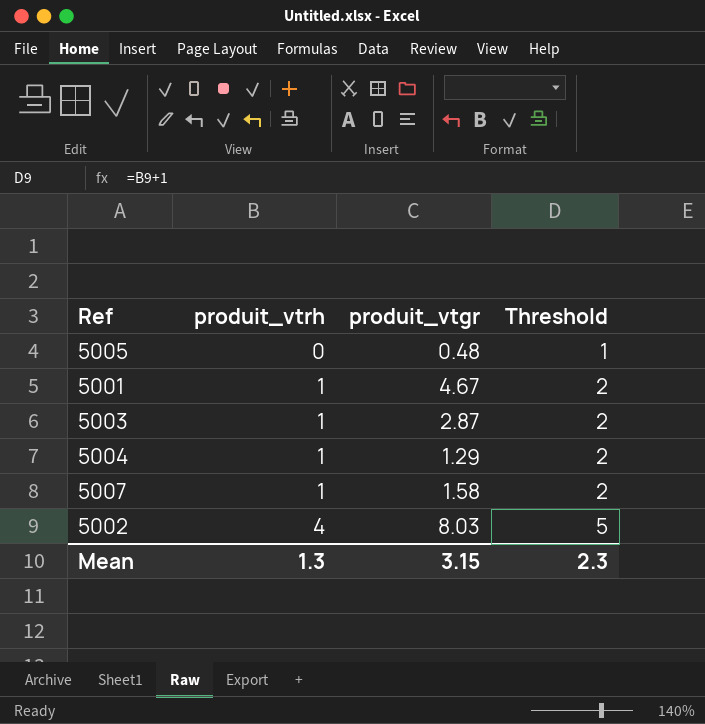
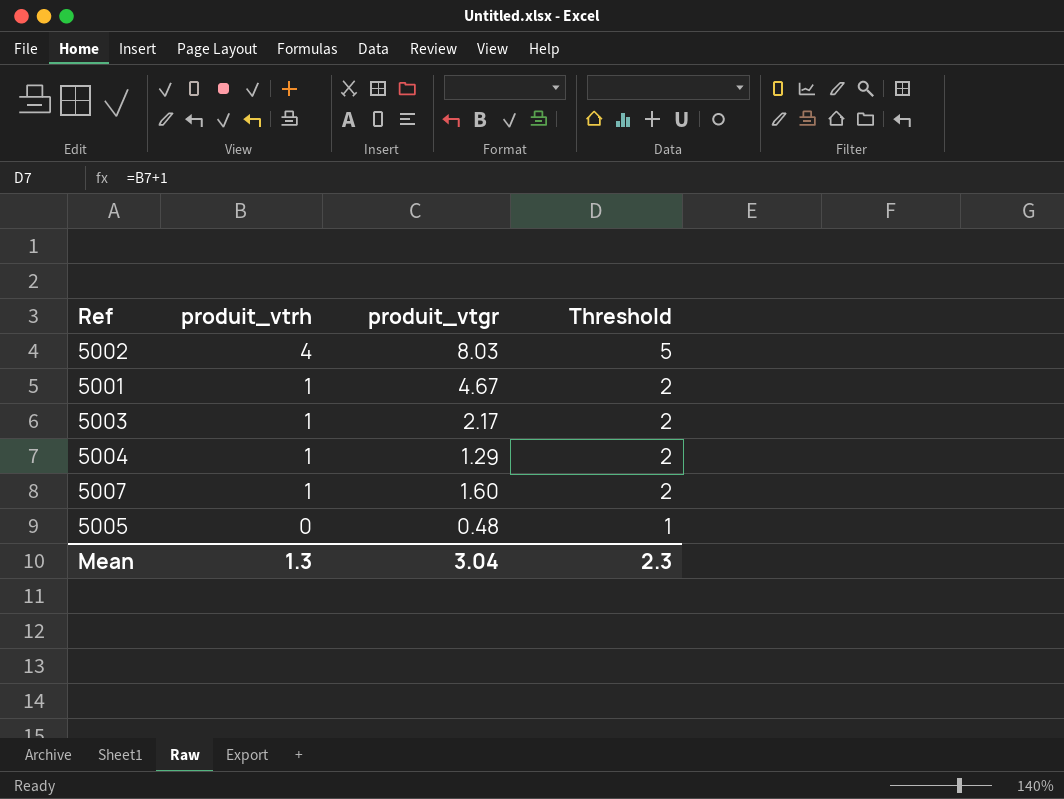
row order: produit_vtrh ascending -> produit_vtrh descending
5003 | produit_vtgr: 2.87 -> 2.17
5007 | produit_vtgr: 1.58 -> 1.60
Mean | produit_vtgr: 3.15 -> 3.04

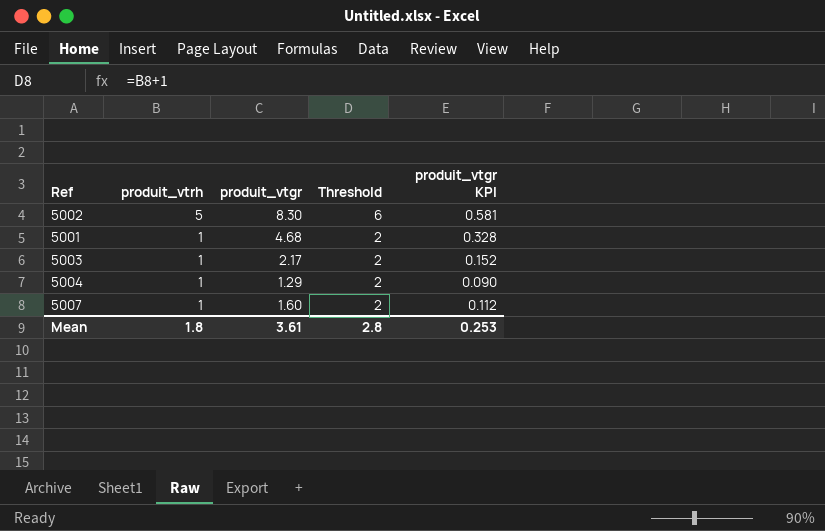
column produit_vtgr KPI | formula: none -> [produit_vtgr] * 0.07
row 5005: 0 | 0.48 | 1 -> none
5002 | produit_vtrh: 4 -> 5
5002 | produit_vtgr: 8.03 -> 8.30
5002 | Threshold: 5 -> 6
5001 | produit_vtgr: 4.67 -> 4.68
Mean | produit_vtrh: 1.3 -> 1.8
Mean | produit_vtgr: 3.04 -> 3.61
Mean | Threshold: 2.3 -> 2.8

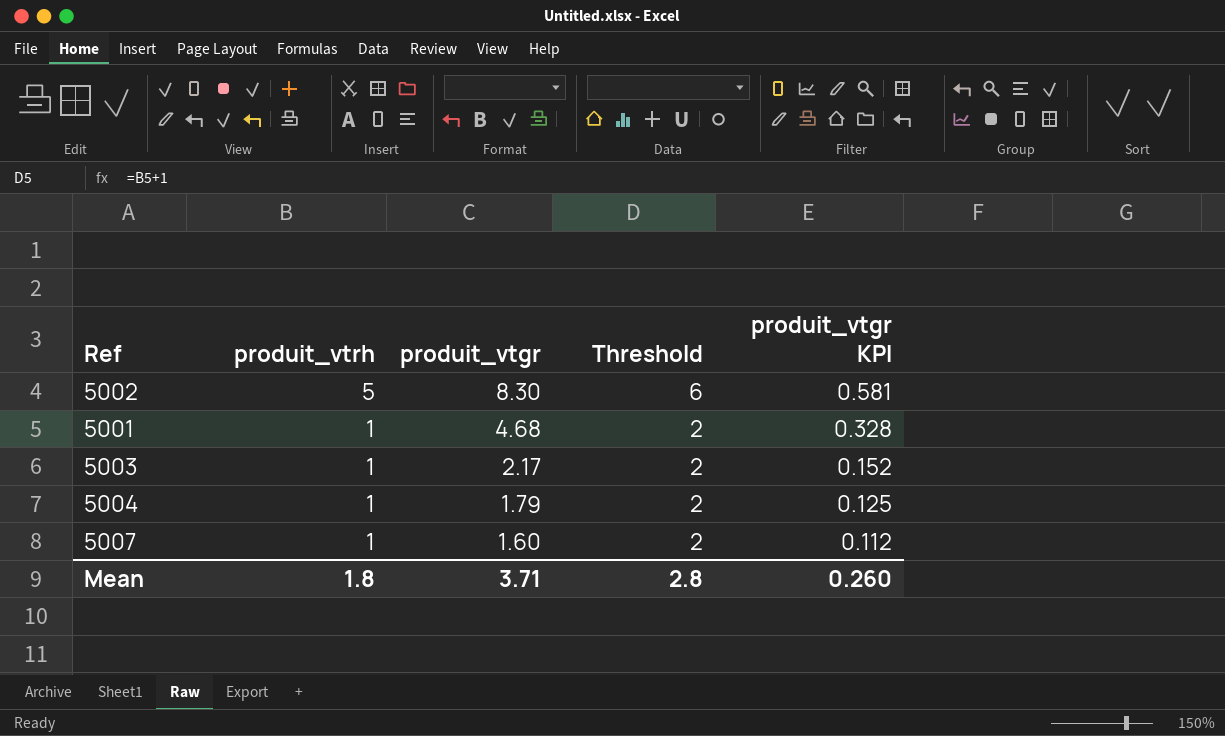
5004 | produit_vtgr: 1.29 -> 1.79
5004 | produit_vtgr KPI: 0.090 -> 0.125
Mean | produit_vtgr: 3.61 -> 3.71
Mean | produit_vtgr KPI: 0.253 -> 0.260

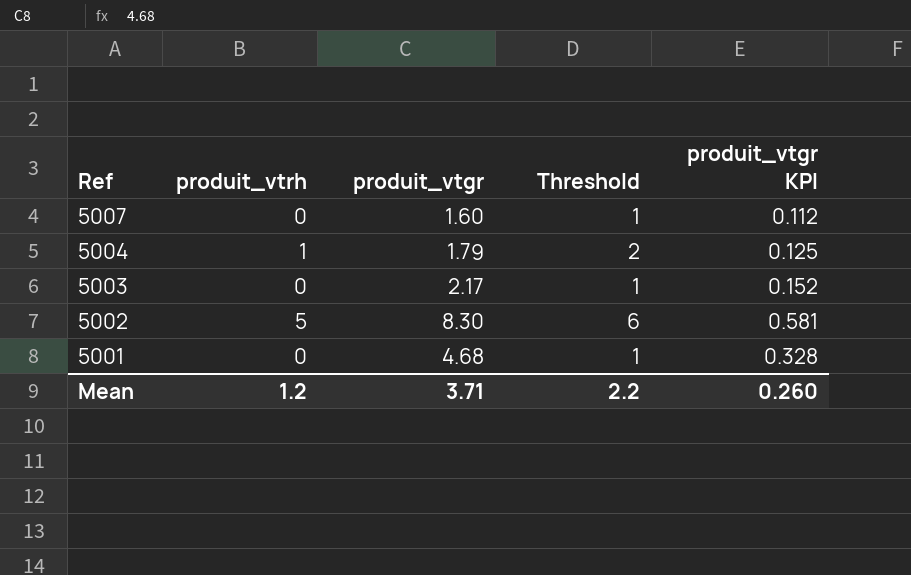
row order: produit_vtrh descending -> Ref descending
5007 | produit_vtrh: 1 -> 0
5007 | Threshold: 2 -> 1
5003 | produit_vtrh: 1 -> 0
5003 | Threshold: 2 -> 1
5001 | produit_vtrh: 1 -> 0
5001 | Threshold: 2 -> 1
Mean | produit_vtrh: 1.8 -> 1.2
Mean | Threshold: 2.8 -> 2.2

